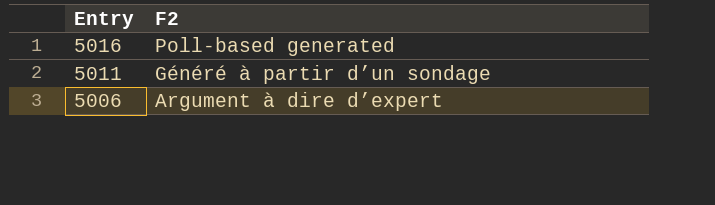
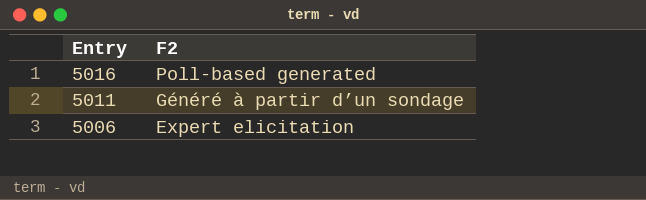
5006 | F2: Argument à dire d’expert -> Expert elicitation

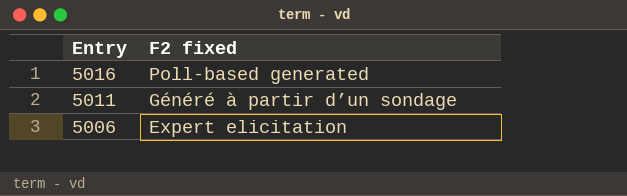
column name: F2 -> F2 fixed

